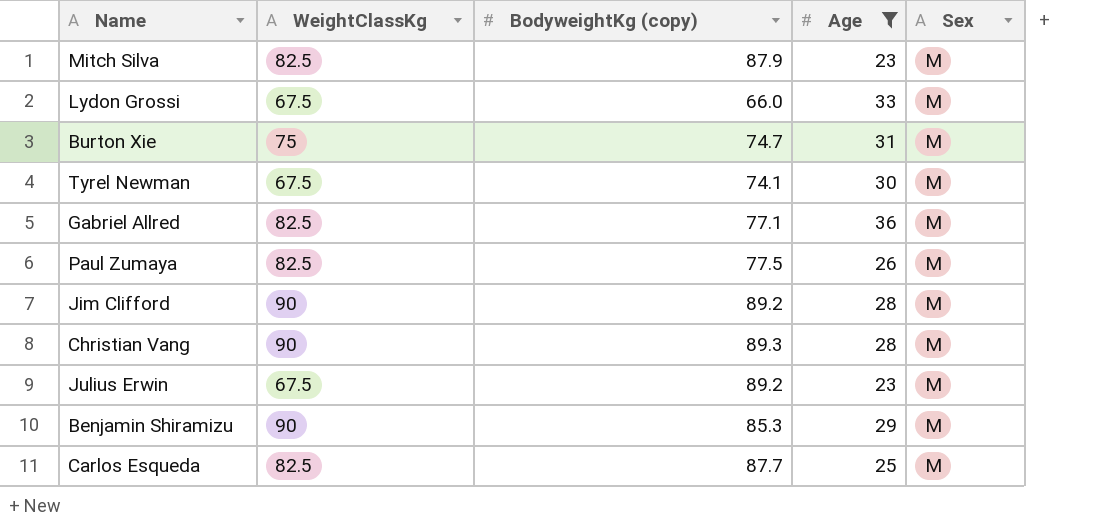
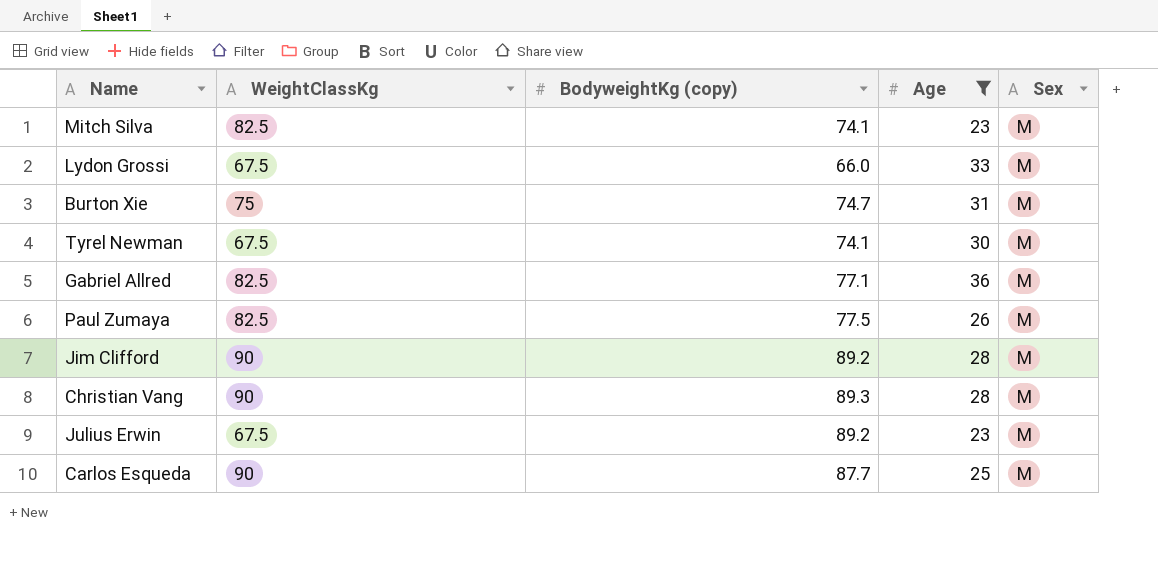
row Benjamin Shiramizu: 90 | 85.3 | 29 | M -> none
Mitch Silva | BodyweightKg (copy): 87.9 -> 74.1
Carlos Esqueda | WeightClassKg: 82.5 -> 90

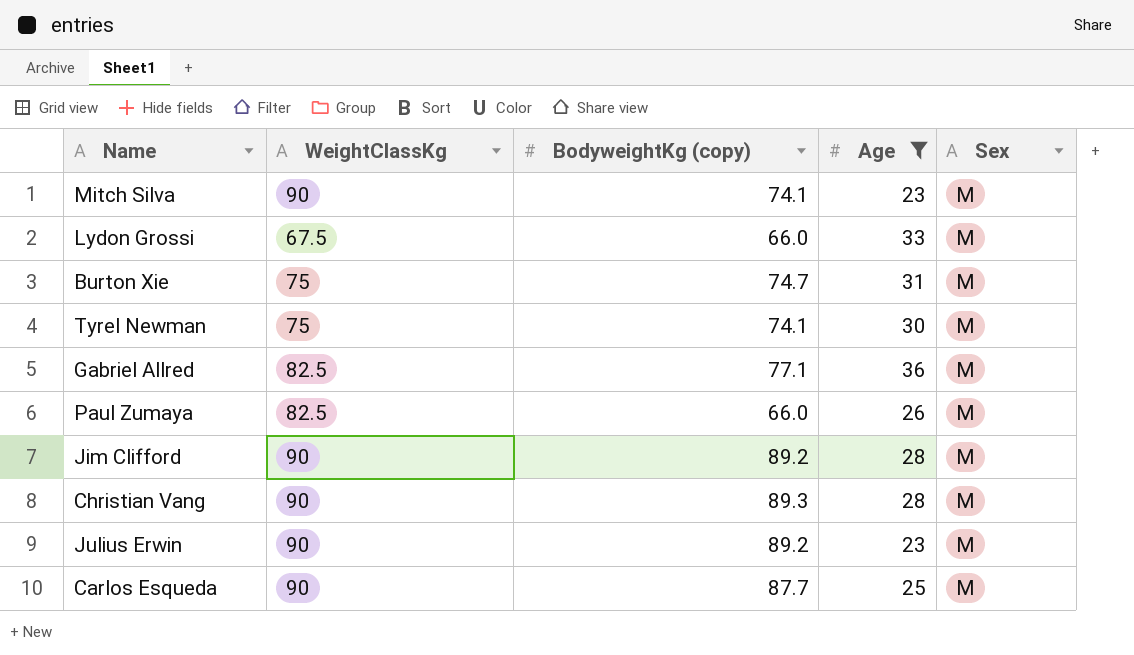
Mitch Silva | WeightClassKg: 82.5 -> 90
Tyrel Newman | WeightClassKg: 67.5 -> 75
Paul Zumaya | BodyweightKg (copy): 77.5 -> 66.0
Julius Erwin | WeightClassKg: 67.5 -> 90

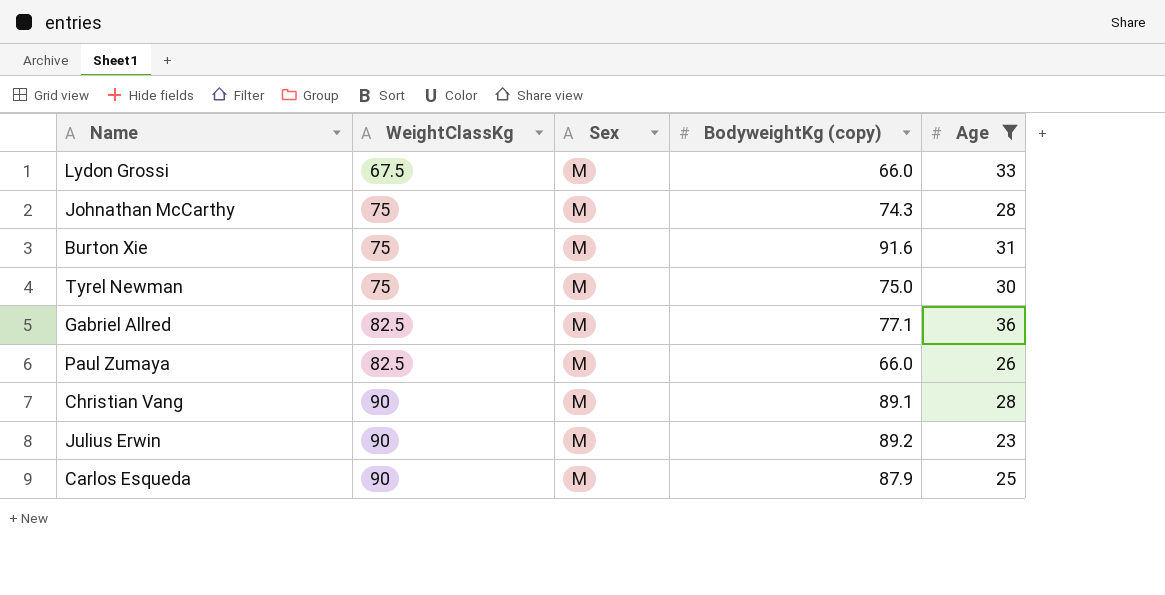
column Sex | position: 5 -> 3
row Mitch Silva: 90 | 74.1 | 23 | M -> none
row Jim Clifford: 90 | 89.2 | 28 | M -> none
row Johnathan McCarthy: none -> 75 | M | 74.3 | 28
Burton Xie | BodyweightKg (copy): 74.7 -> 91.6
Tyrel Newman | BodyweightKg (copy): 74.1 -> 75.0
Christian Vang | BodyweightKg (copy): 89.3 -> 89.1
Carlos Esqueda | BodyweightKg (copy): 87.7 -> 87.9

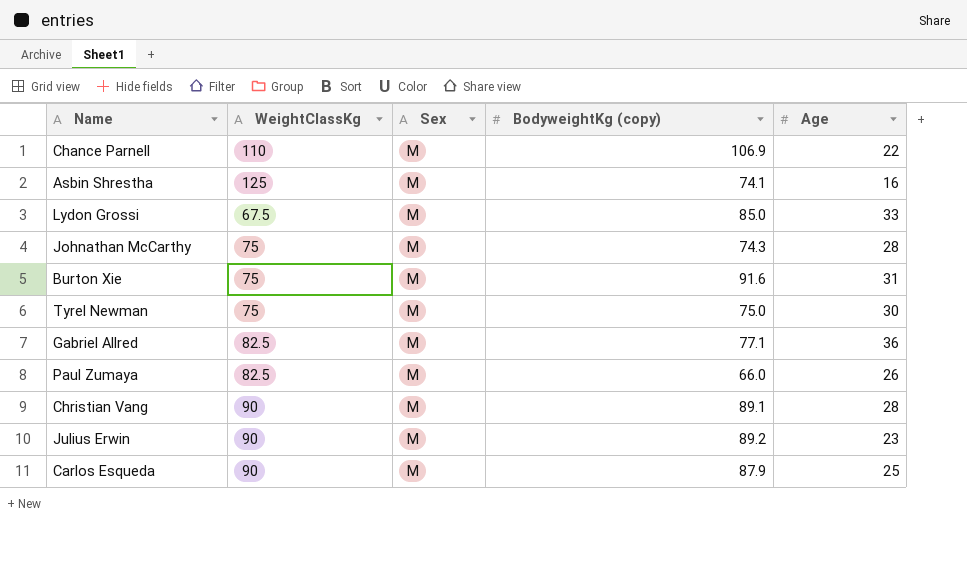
filter: Age >= 23 -> none
Lydon Grossi | BodyweightKg (copy): 66.0 -> 85.0

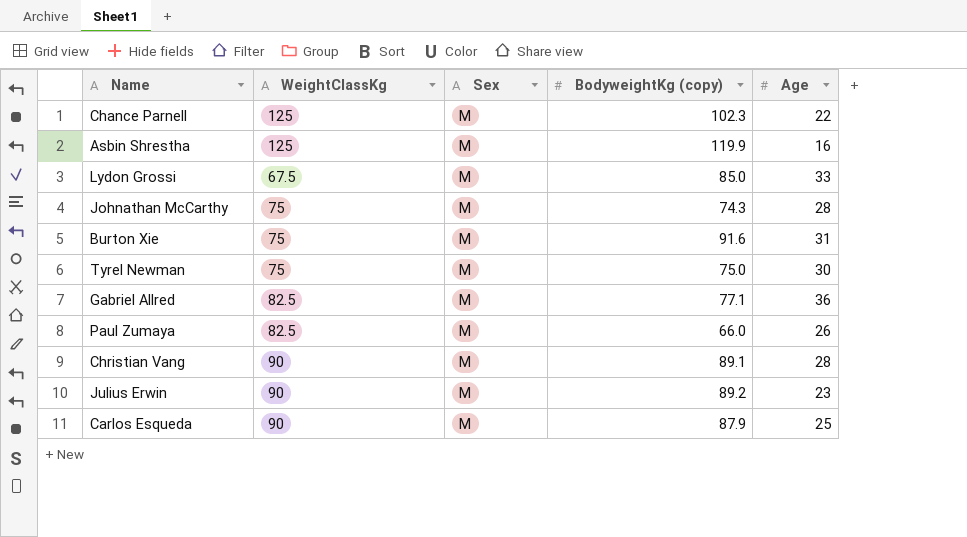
Chance Parnell | WeightClassKg: 110 -> 125
Chance Parnell | BodyweightKg (copy): 106.9 -> 102.3
Asbin Shrestha | BodyweightKg (copy): 74.1 -> 119.9

